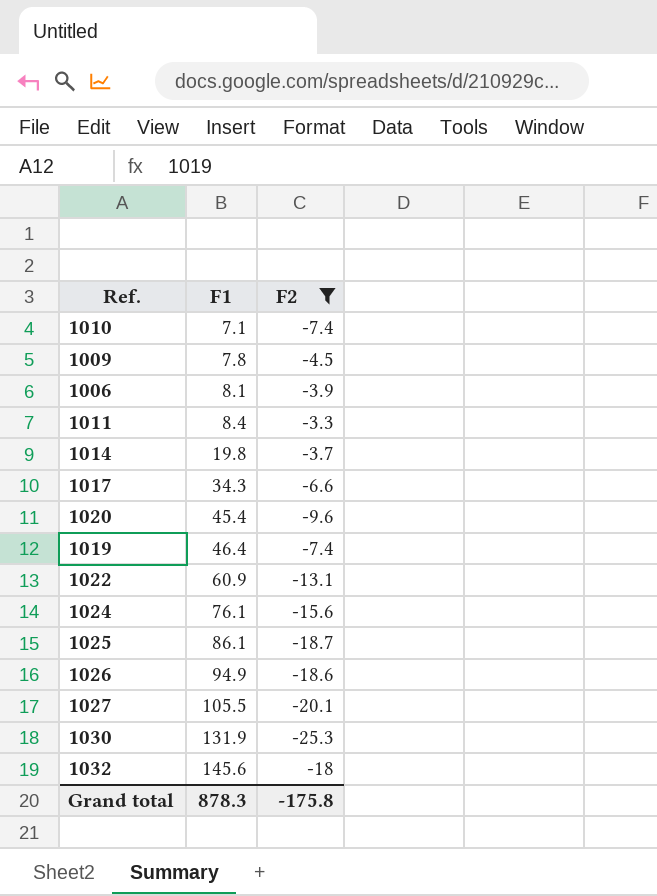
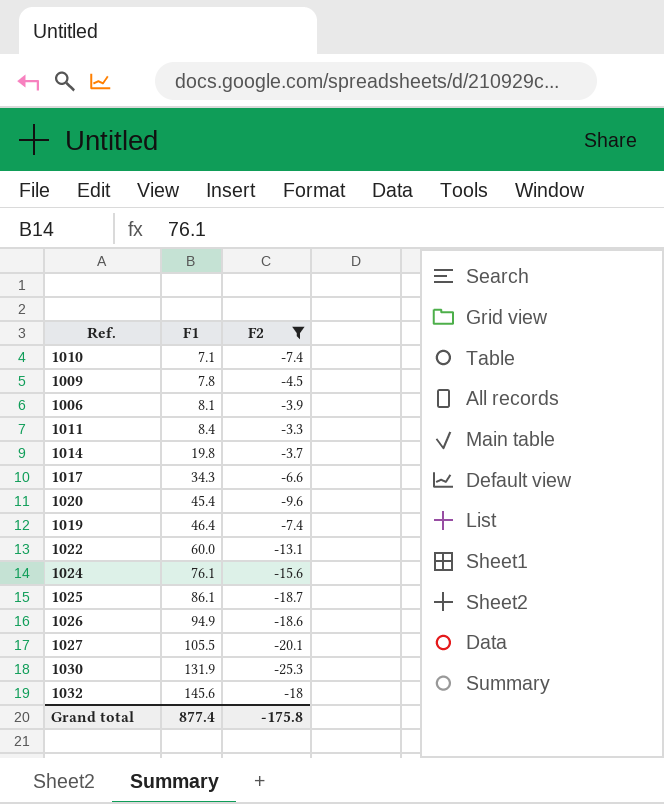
1022 | F1: 60.9 -> 60.0
Grand total | F1: 878.3 -> 877.4

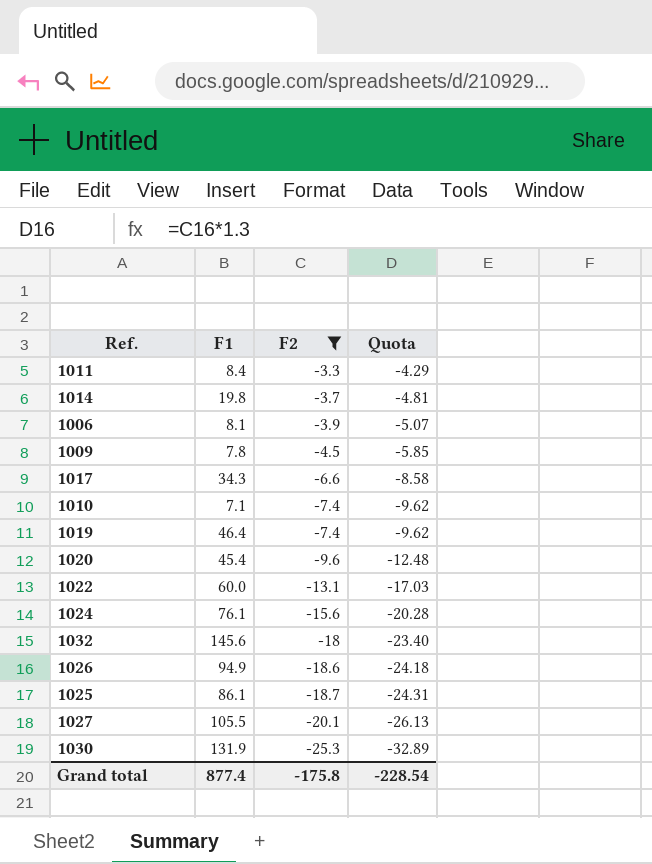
row order: F1 ascending -> F2 descending
column Quota | formula: none -> [F2] * 1.3

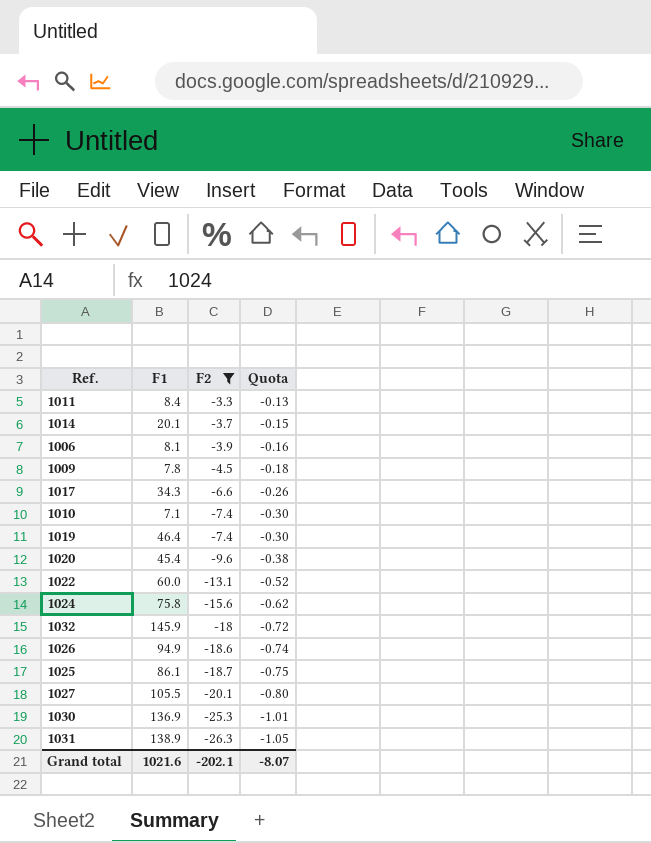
column Quota | formula: [F2] * 1.3 -> [F2] * 0.04
1014 | F1: 19.8 -> 20.1
1024 | F1: 76.1 -> 75.8
1032 | F1: 145.6 -> 145.9
1030 | F1: 131.9 -> 136.9
row 1031: none -> 138.9 | -26.3 | -1.05
Grand total | F1: 877.4 -> 1021.6
Grand total | F2: -175.8 -> -202.1
Grand total | Quota: -228.54 -> -8.07

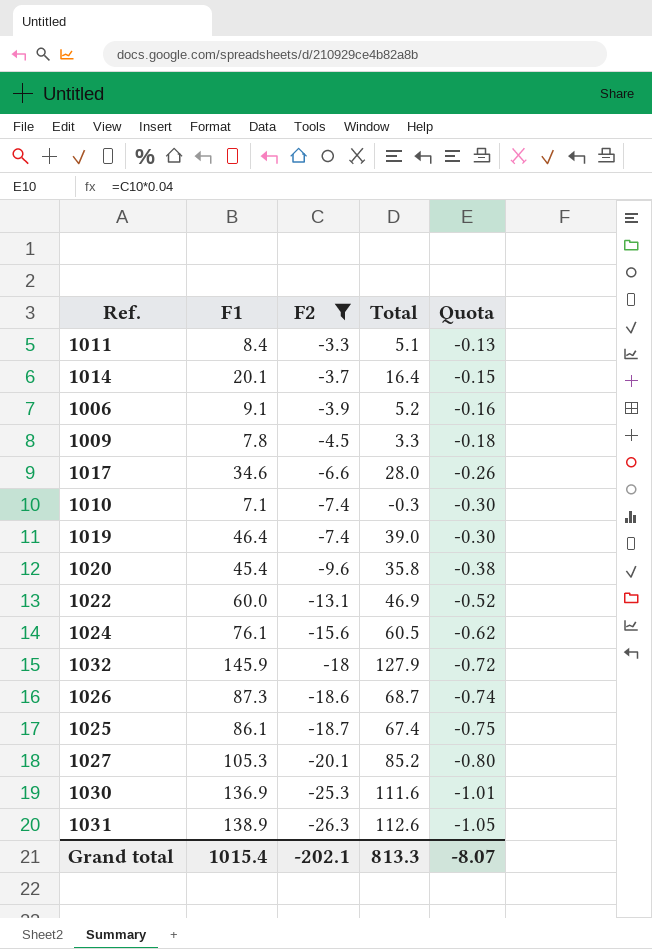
column Total | formula: none -> [F1] + [F2]
1006 | F1: 8.1 -> 9.1
1017 | F1: 34.3 -> 34.6
1024 | F1: 75.8 -> 76.1
1026 | F1: 94.9 -> 87.3
1027 | F1: 105.5 -> 105.3
Grand total | F1: 1021.6 -> 1015.4

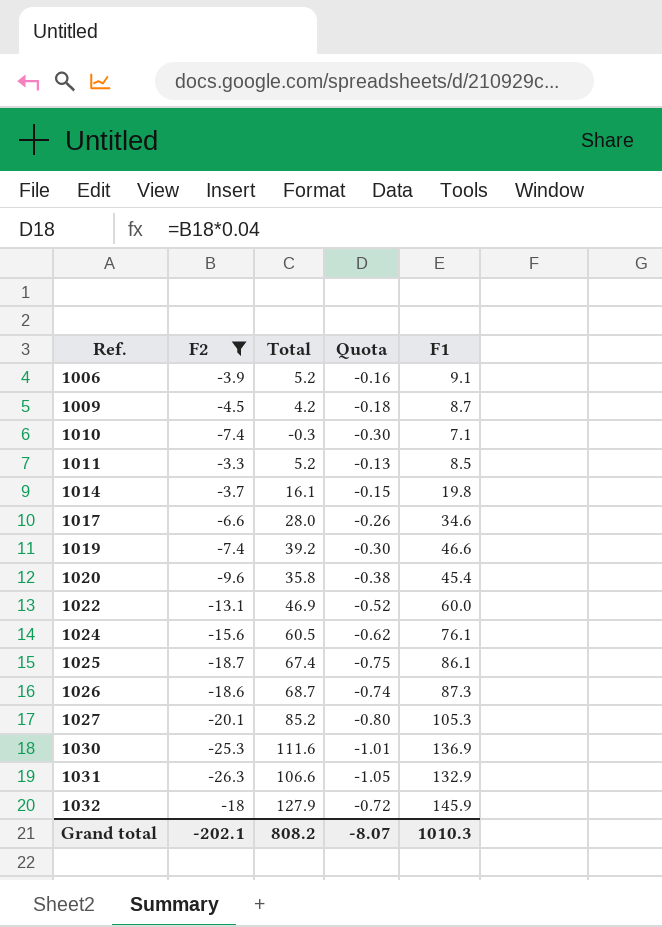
row order: F2 descending -> Ref. ascending
column F1 | position: 2 -> 5
1009 | Total: 3.3 -> 4.2
1009 | F1: 7.8 -> 8.7
1011 | Total: 5.1 -> 5.2
1011 | F1: 8.4 -> 8.5
1014 | Total: 16.4 -> 16.1
1014 | F1: 20.1 -> 19.8
1019 | Total: 39.0 -> 39.2
1019 | F1: 46.4 -> 46.6
1031 | Total: 112.6 -> 106.6
1031 | F1: 138.9 -> 132.9
Grand total | Total: 813.3 -> 808.2
Grand total | F1: 1015.4 -> 1010.3

